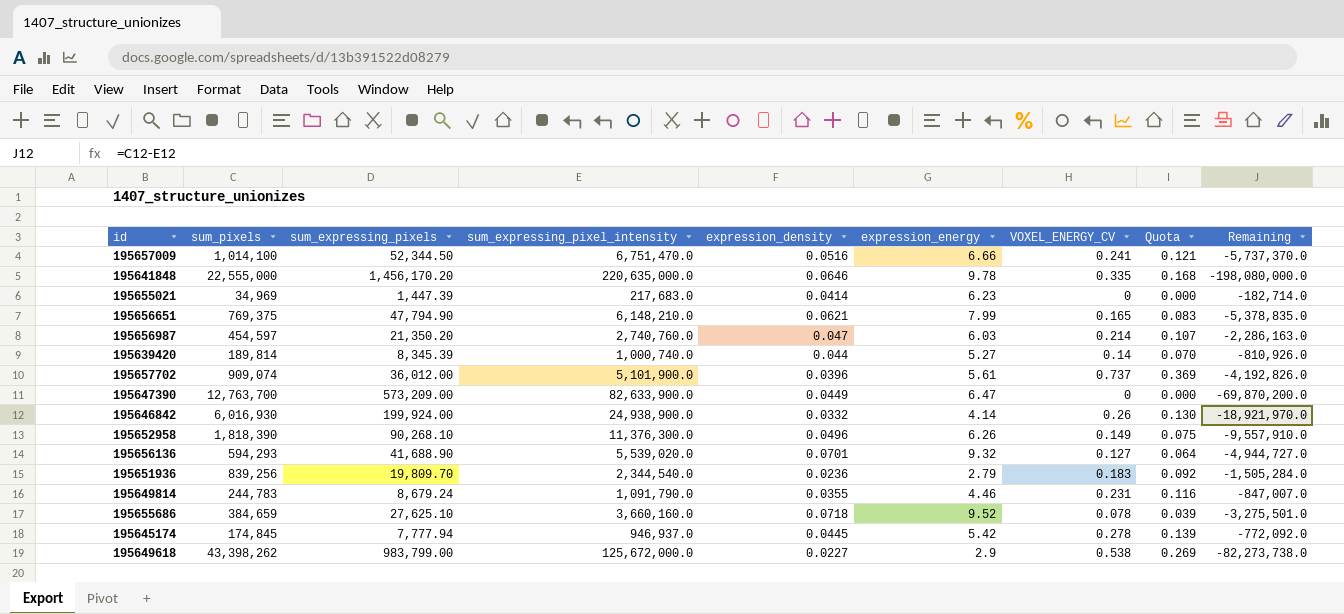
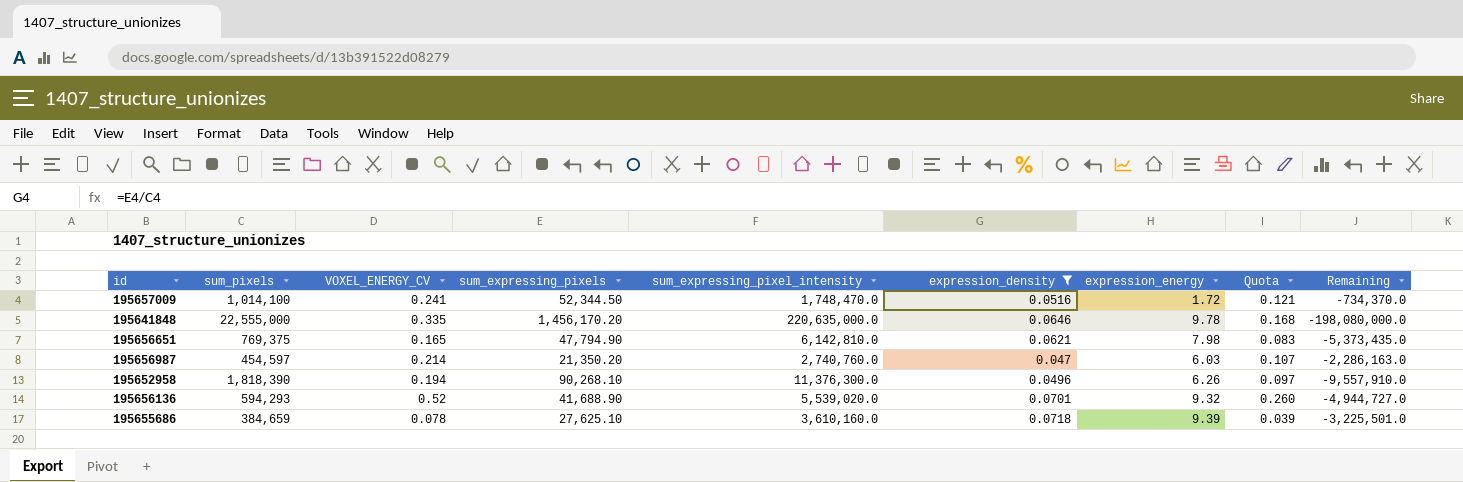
filter: none -> expression_density >= 0.047
column VOXEL_ENERGY_CV | position: 7 -> 3
195657009 | sum_expressing_pixel_intensity: 6,751,470.0 -> 1,748,470.0
195657009 | expression_energy: 6.66 -> 1.72
195657009 | Remaining: -5,737,370.0 -> -734,370.0
195656651 | sum_expressing_pixel_intensity: 6,148,210.0 -> 6,142,810.0
195656651 | expression_energy: 7.99 -> 7.98
195656651 | Remaining: -5,378,835.0 -> -5,373,435.0
195652958 | VOXEL_ENERGY_CV: 0.149 -> 0.194
195652958 | Quota: 0.075 -> 0.097
195656136 | VOXEL_ENERGY_CV: 0.127 -> 0.52
195656136 | Quota: 0.064 -> 0.260
195655686 | sum_expressing_pixel_intensity: 3,660,160.0 -> 3,610,160.0
195655686 | expression_energy: 9.52 -> 9.39
195655686 | Remaining: -3,275,501.0 -> -3,225,501.0

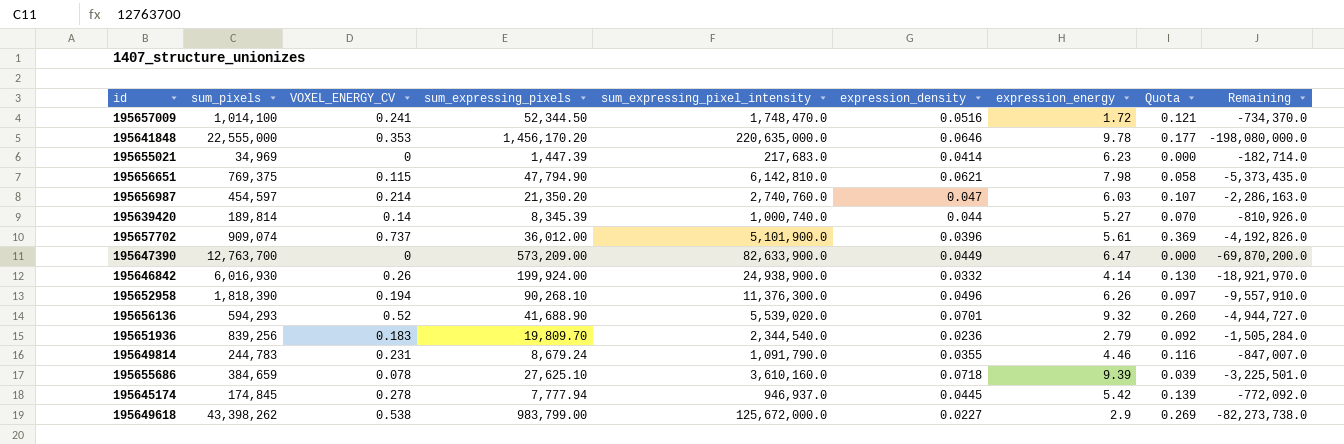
filter: expression_density >= 0.047 -> none
195641848 | VOXEL_ENERGY_CV: 0.335 -> 0.353
195641848 | Quota: 0.168 -> 0.177
195656651 | VOXEL_ENERGY_CV: 0.165 -> 0.115
195656651 | Quota: 0.083 -> 0.058

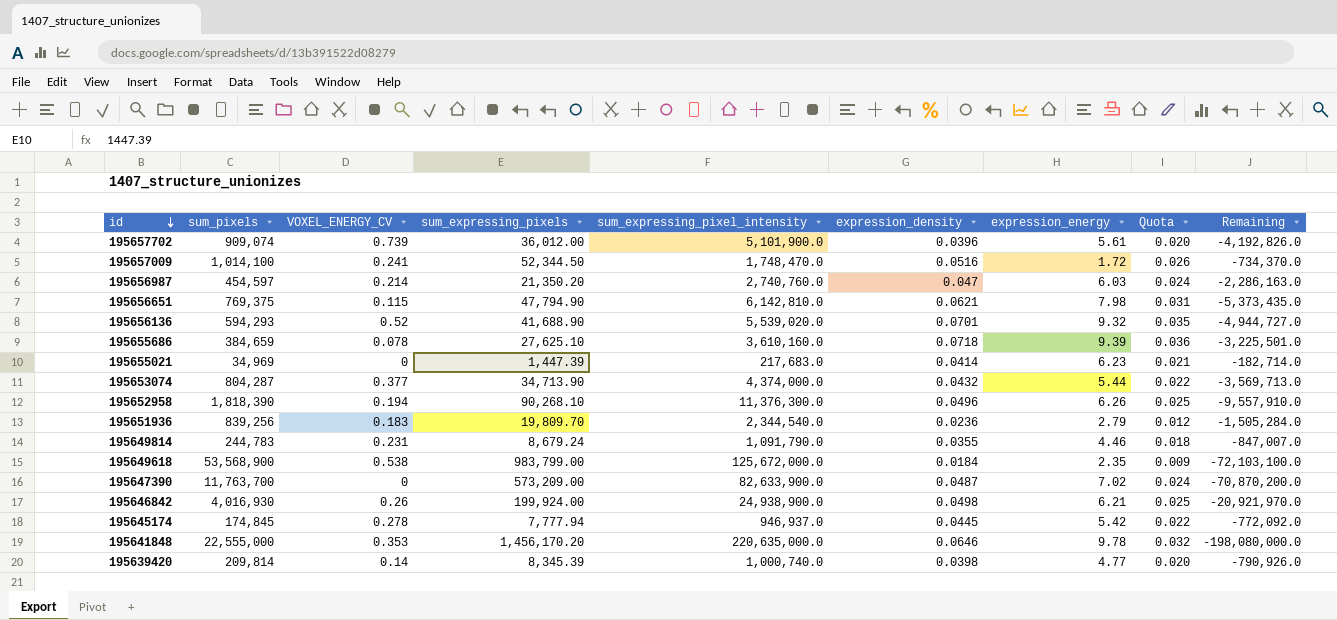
row order: none -> id descending
column Quota | formula: [VOXEL_ENERGY_CV] * 0.5 -> [expression_density] * 0.5
195657702 | VOXEL_ENERGY_CV: 0.737 -> 0.739
row 195653074: none -> 804,287 | 0.377 | 34,713.90 | 4,374,000.0 | 0.0432 | 5.44 | 0.022 | -3,569,713.0
195649618 | sum_pixels: 43,398,262 -> 53,568,900
195649618 | expression_density: 0.0227 -> 0.0184
195649618 | expression_energy: 2.9 -> 2.35
195649618 | Remaining: -82,273,738.0 -> -72,103,100.0
195647390 | sum_pixels: 12,763,700 -> 11,763,700
195647390 | expression_density: 0.0449 -> 0.0487
195647390 | expression_energy: 6.47 -> 7.02
195647390 | Remaining: -69,870,200.0 -> -70,870,200.0
195646842 | sum_pixels: 6,016,930 -> 4,016,930
195646842 | expression_density: 0.0332 -> 0.0498
195646842 | expression_energy: 4.14 -> 6.21
195646842 | Remaining: -18,921,970.0 -> -20,921,970.0
195639420 | sum_pixels: 189,814 -> 209,814
195639420 | expression_density: 0.044 -> 0.0398
195639420 | expression_energy: 5.27 -> 4.77
195639420 | Remaining: -810,926.0 -> -790,926.0

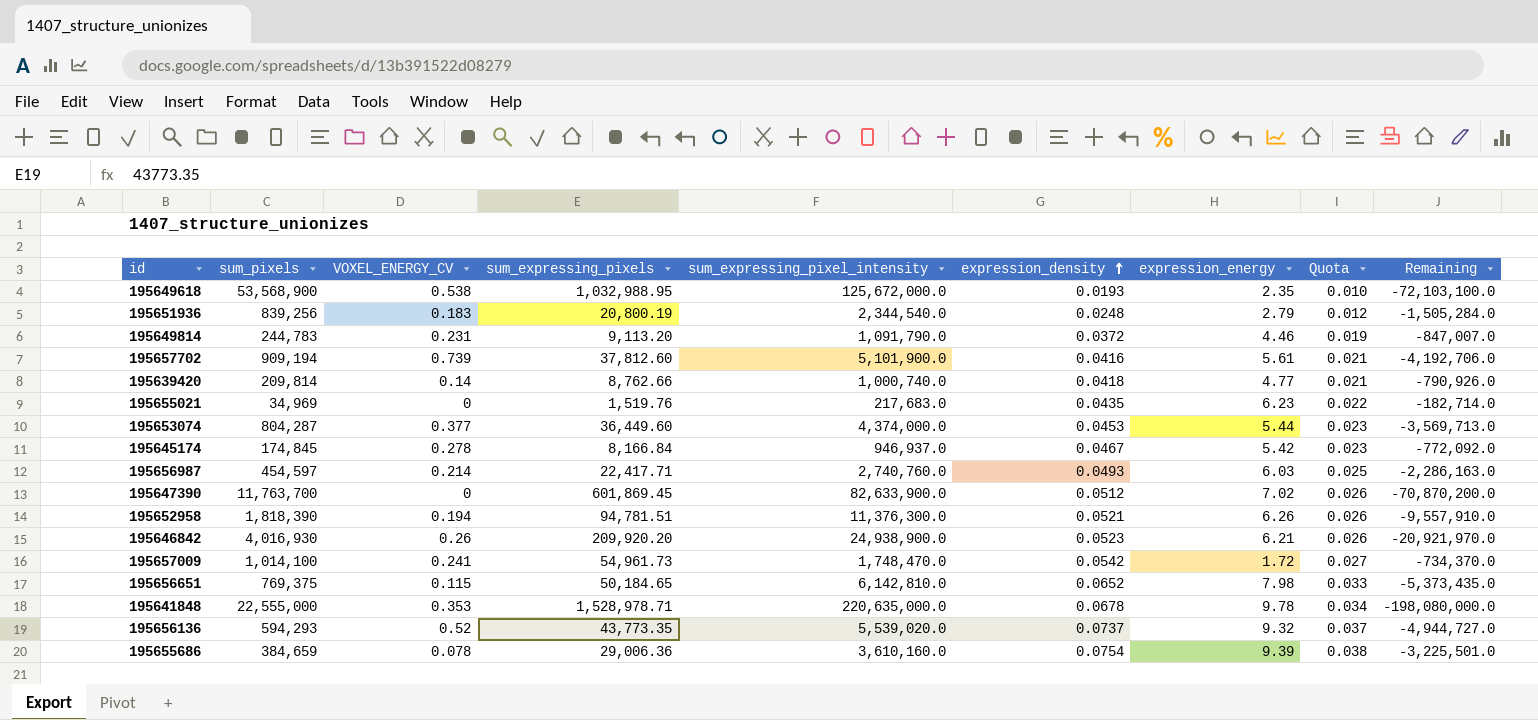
row order: id descending -> expression_density ascending
195649618 | sum_expressing_pixels: 983,799.00 -> 1,032,988.95
195649618 | expression_density: 0.0184 -> 0.0193
195649618 | Quota: 0.009 -> 0.010
195651936 | sum_expressing_pixels: 19,809.70 -> 20,800.19
195651936 | expression_density: 0.0236 -> 0.0248
195649814 | sum_expressing_pixels: 8,679.24 -> 9,113.20
195649814 | expression_density: 0.0355 -> 0.0372
195649814 | Quota: 0.018 -> 0.019
195657702 | sum_pixels: 909,074 -> 909,194
195657702 | sum_expressing_pixels: 36,012.00 -> 37,812.60
195657702 | expression_density: 0.0396 -> 0.0416
195657702 | Quota: 0.020 -> 0.021
195657702 | Remaining: -4,192,826.0 -> -4,192,706.0
195639420 | sum_expressing_pixels: 8,345.39 -> 8,762.66
195639420 | expression_density: 0.0398 -> 0.0418
195639420 | Quota: 0.020 -> 0.021
195655021 | sum_expressing_pixels: 1,447.39 -> 1,519.76
195655021 | expression_density: 0.0414 -> 0.0435
195655021 | Quota: 0.021 -> 0.022
195653074 | sum_expressing_pixels: 34,713.90 -> 36,449.60
195653074 | expression_density: 0.0432 -> 0.0453
195653074 | Quota: 0.022 -> 0.023
195645174 | sum_expressing_pixels: 7,777.94 -> 8,166.84
195645174 | expression_density: 0.0445 -> 0.0467
195645174 | Quota: 0.022 -> 0.023
195656987 | sum_expressing_pixels: 21,350.20 -> 22,417.71
195656987 | expression_density: 0.047 -> 0.0493
195656987 | Quota: 0.024 -> 0.025
195647390 | sum_expressing_pixels: 573,209.00 -> 601,869.45
195647390 | expression_density: 0.0487 -> 0.0512
195647390 | Quota: 0.024 -> 0.026
195652958 | sum_expressing_pixels: 90,268.10 -> 94,781.51
195652958 | expression_density: 0.0496 -> 0.0521
195652958 | Quota: 0.025 -> 0.026
195646842 | sum_expressing_pixels: 199,924.00 -> 209,920.20
195646842 | expression_density: 0.0498 -> 0.0523
195646842 | Quota: 0.025 -> 0.026
195657009 | sum_expressing_pixels: 52,344.50 -> 54,961.73
195657009 | expression_density: 0.0516 -> 0.0542
195657009 | Quota: 0.026 -> 0.027
195656651 | sum_expressing_pixels: 47,794.90 -> 50,184.65
195656651 | expression_density: 0.0621 -> 0.0652
195656651 | Quota: 0.031 -> 0.033
195641848 | sum_expressing_pixels: 1,456,170.20 -> 1,528,978.71
195641848 | expression_density: 0.0646 -> 0.0678
195641848 | Quota: 0.032 -> 0.034
195656136 | sum_expressing_pixels: 41,688.90 -> 43,773.35
195656136 | expression_density: 0.0701 -> 0.0737
195656136 | Quota: 0.035 -> 0.037
195655686 | sum_expressing_pixels: 27,625.10 -> 29,006.36
195655686 | expression_density: 0.0718 -> 0.0754
195655686 | Quota: 0.036 -> 0.038

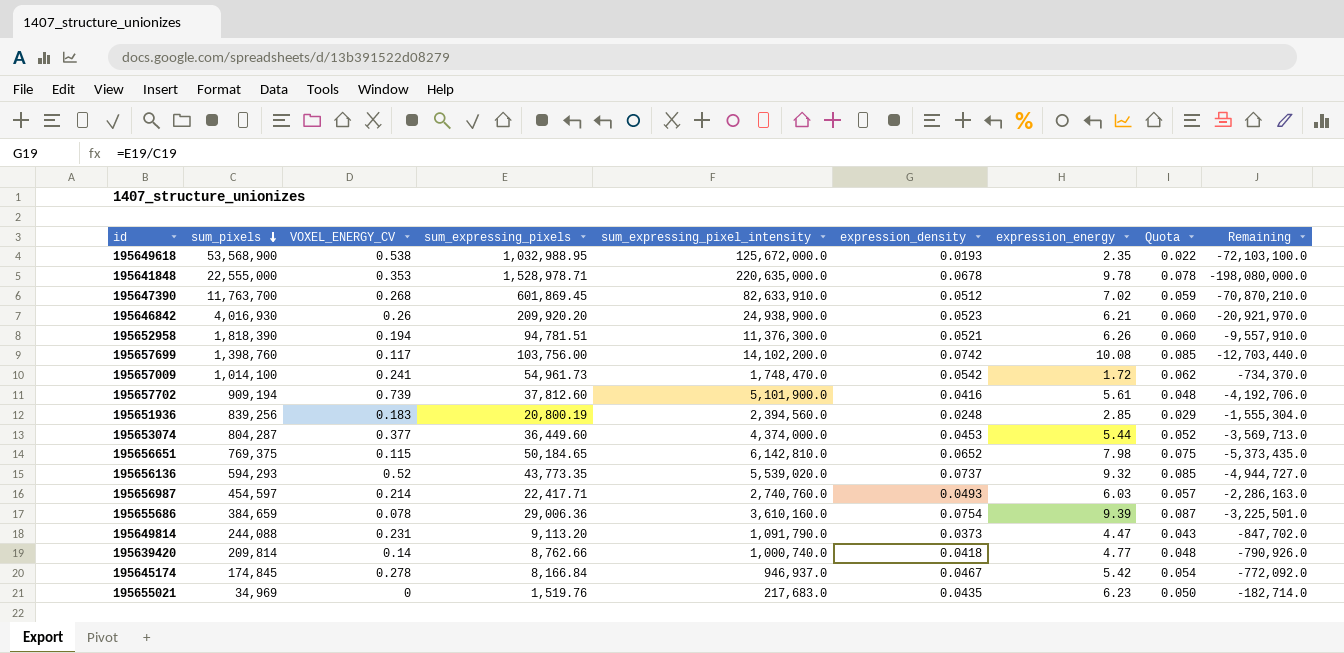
row order: expression_density ascending -> sum_pixels descending
column Quota | formula: [expression_density] * 0.5 -> [expression_density] * 1.15
195647390 | VOXEL_ENERGY_CV: 0 -> 0.268
195647390 | sum_expressing_pixel_intensity: 82,633,900.0 -> 82,633,910.0
195647390 | Remaining: -70,870,200.0 -> -70,870,210.0
row 195657699: none -> 1,398,760 | 0.117 | 103,756.00 | 14,102,200.0 | 0.0742 | 10.08 | 0.085 | -12,703,440.0
195651936 | sum_expressing_pixel_intensity: 2,344,540.0 -> 2,394,560.0
195651936 | expression_energy: 2.79 -> 2.85
195651936 | Remaining: -1,505,284.0 -> -1,555,304.0
195649814 | sum_pixels: 244,783 -> 244,088
195649814 | expression_density: 0.0372 -> 0.0373
195649814 | expression_energy: 4.46 -> 4.47
195649814 | Remaining: -847,007.0 -> -847,702.0

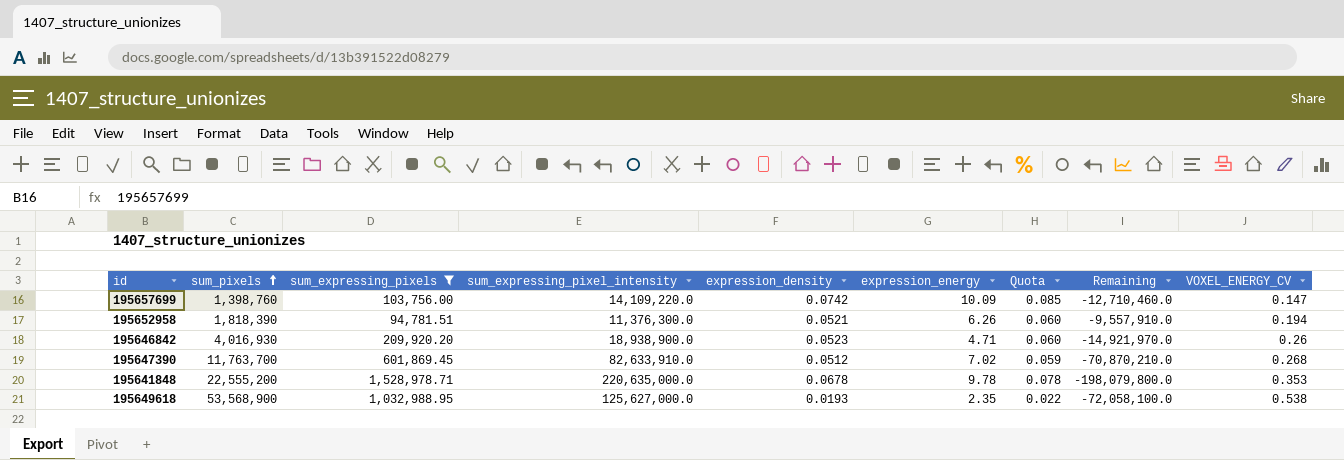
filter: none -> sum_expressing_pixels >= 94,781.51
row order: sum_pixels descending -> sum_pixels ascending
column VOXEL_ENERGY_CV | position: 3 -> 9
195657699 | sum_expressing_pixel_intensity: 14,102,200.0 -> 14,109,220.0
195657699 | expression_energy: 10.08 -> 10.09
195657699 | Remaining: -12,703,440.0 -> -12,710,460.0
195657699 | VOXEL_ENERGY_CV: 0.117 -> 0.147
195646842 | sum_expressing_pixel_intensity: 24,938,900.0 -> 18,938,900.0
195646842 | expression_energy: 6.21 -> 4.71
195646842 | Remaining: -20,921,970.0 -> -14,921,970.0
195641848 | sum_pixels: 22,555,000 -> 22,555,200
195641848 | Remaining: -198,080,000.0 -> -198,079,800.0
195649618 | sum_expressing_pixel_intensity: 125,672,000.0 -> 125,627,000.0
195649618 | Remaining: -72,103,100.0 -> -72,058,100.0

